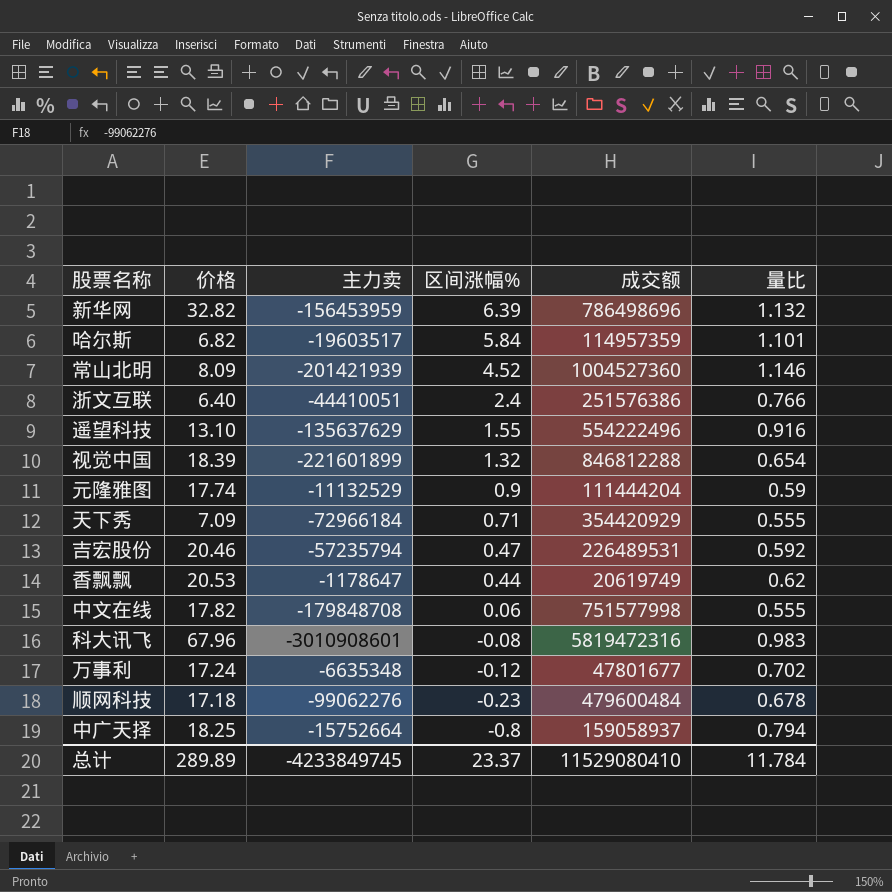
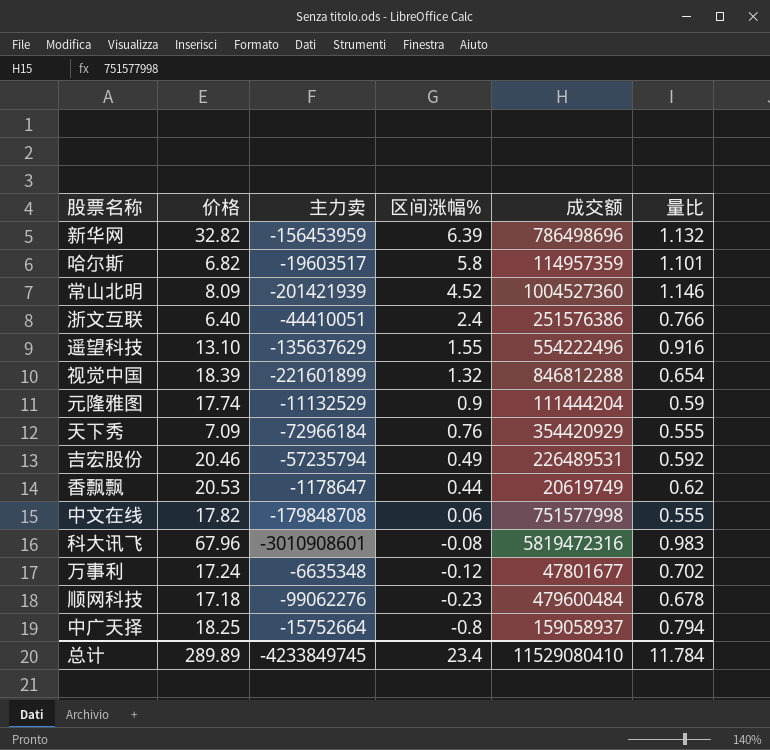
哈尔斯 | 区间涨幅%: 5.84 -> 5.8
天下秀 | 区间涨幅%: 0.71 -> 0.76
吉宏股份 | 区间涨幅%: 0.47 -> 0.49
总计 | 区间涨幅%: 23.37 -> 23.4

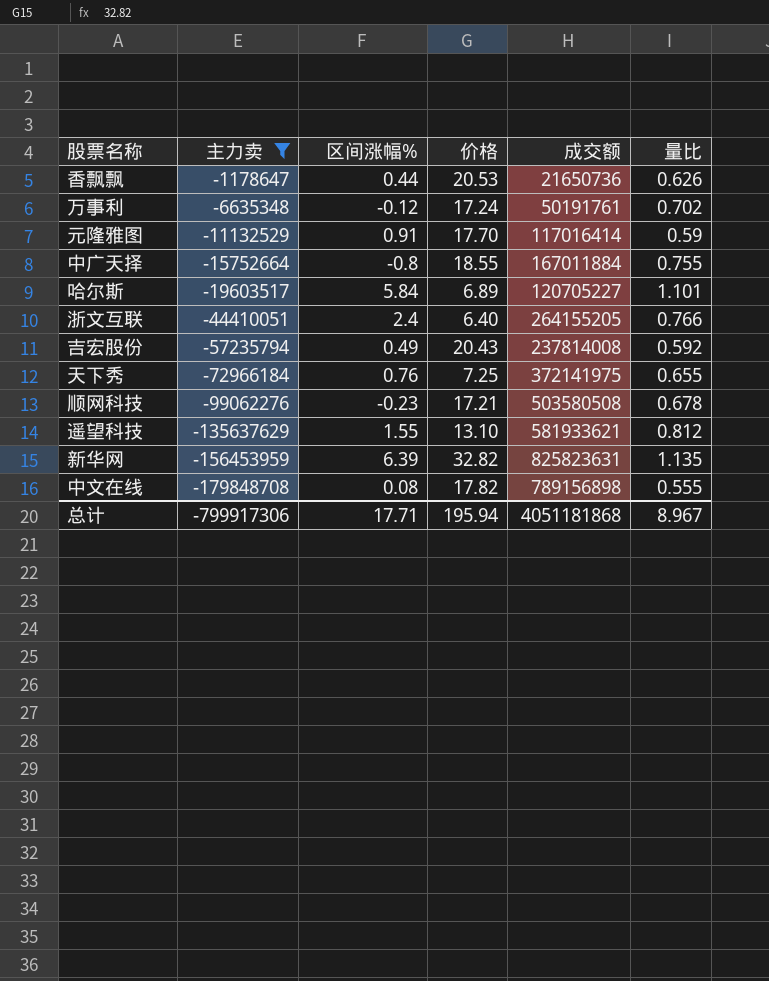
filter: none -> 主力卖 >= -179848708
row order: 区间涨幅% descending -> 主力卖 descending
column 价格 | position: 2 -> 4
香飘飘 | 成交额: 20619749 -> 21650736
香飘飘 | 量比: 0.62 -> 0.626
万事利 | 成交额: 47801677 -> 50191761
元隆雅图 | 区间涨幅%: 0.9 -> 0.91
元隆雅图 | 价格: 17.74 -> 17.70
元隆雅图 | 成交额: 111444204 -> 117016414
中广天择 | 价格: 18.25 -> 18.55
中广天择 | 成交额: 159058937 -> 167011884
中广天择 | 量比: 0.794 -> 0.755
哈尔斯 | 区间涨幅%: 5.8 -> 5.84
哈尔斯 | 价格: 6.82 -> 6.89
哈尔斯 | 成交额: 114957359 -> 120705227
浙文互联 | 成交额: 251576386 -> 264155205
吉宏股份 | 价格: 20.46 -> 20.43
吉宏股份 | 成交额: 226489531 -> 237814008
天下秀 | 价格: 7.09 -> 7.25
天下秀 | 成交额: 354420929 -> 372141975
天下秀 | 量比: 0.555 -> 0.655
顺网科技 | 价格: 17.18 -> 17.21
顺网科技 | 成交额: 479600484 -> 503580508
遥望科技 | 成交额: 554222496 -> 581933621
遥望科技 | 量比: 0.916 -> 0.812
新华网 | 成交额: 786498696 -> 825823631
新华网 | 量比: 1.132 -> 1.135
中文在线 | 区间涨幅%: 0.06 -> 0.08
中文在线 | 成交额: 751577998 -> 789156898
总计 | 主力卖: -4233849745 -> -799917306
总计 | 区间涨幅%: 23.4 -> 17.71
总计 | 价格: 289.89 -> 195.94
总计 | 成交额: 11529080410 -> 4051181868
总计 | 量比: 11.784 -> 8.967

